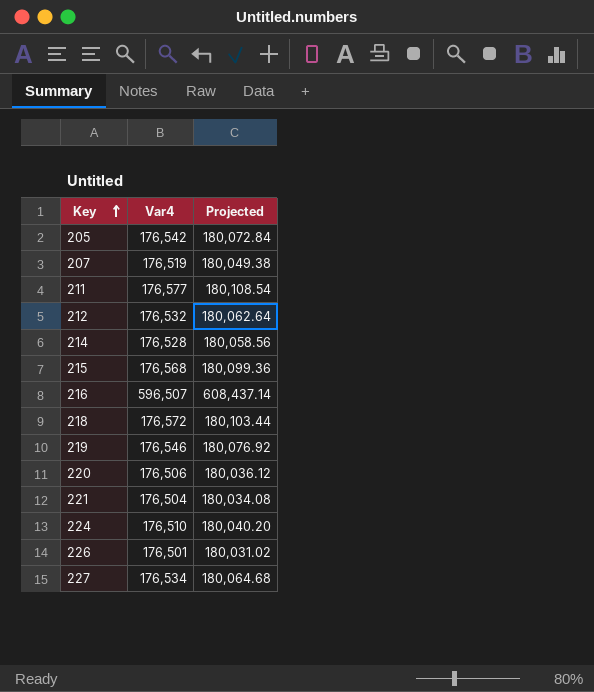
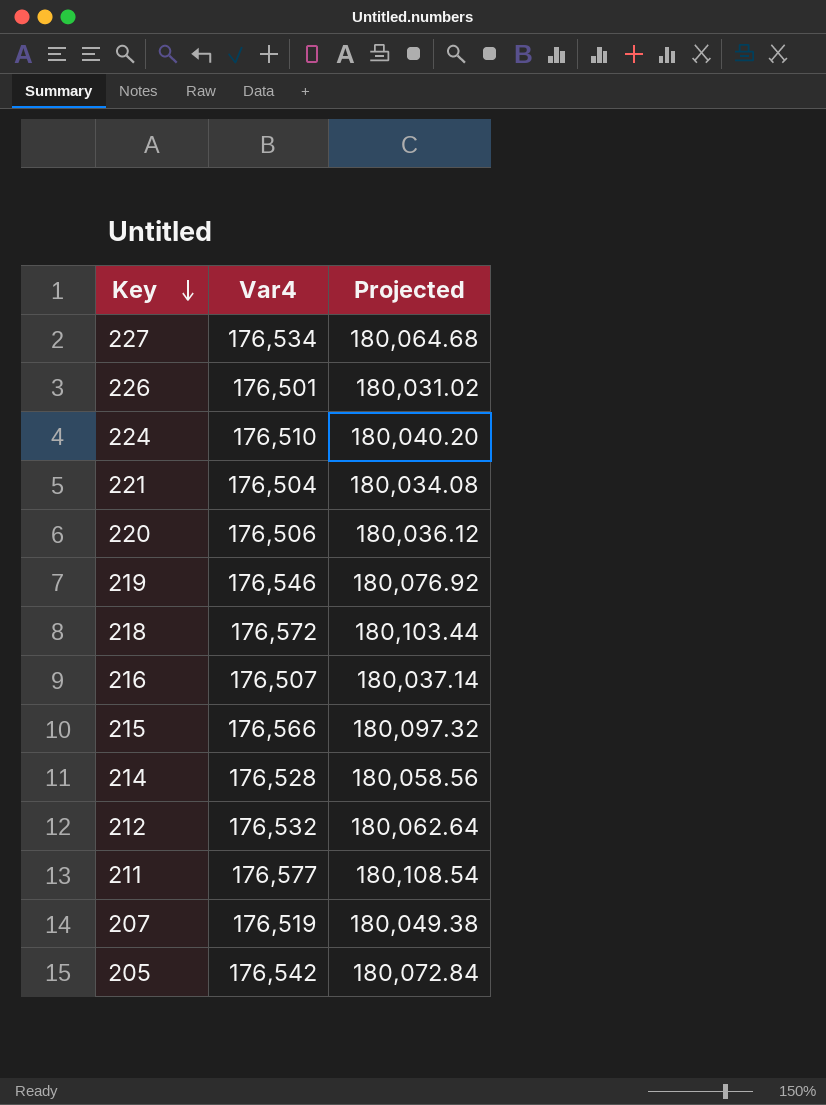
row order: Key ascending -> Key descending
216 | Var4: 596,507 -> 176,507
216 | Projected: 608,437.14 -> 180,037.14
215 | Var4: 176,568 -> 176,566
215 | Projected: 180,099.36 -> 180,097.32

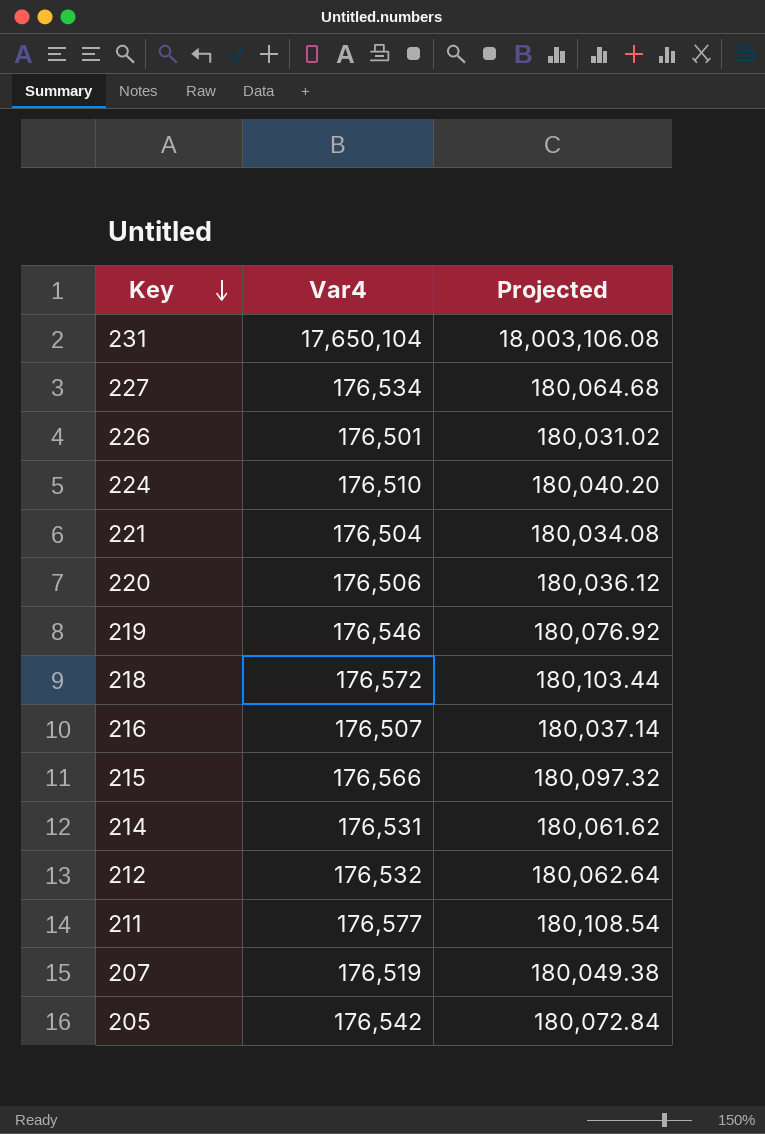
row 231: none -> 17,650,104 | 18,003,106.08
214 | Var4: 176,528 -> 176,531
214 | Projected: 180,058.56 -> 180,061.62

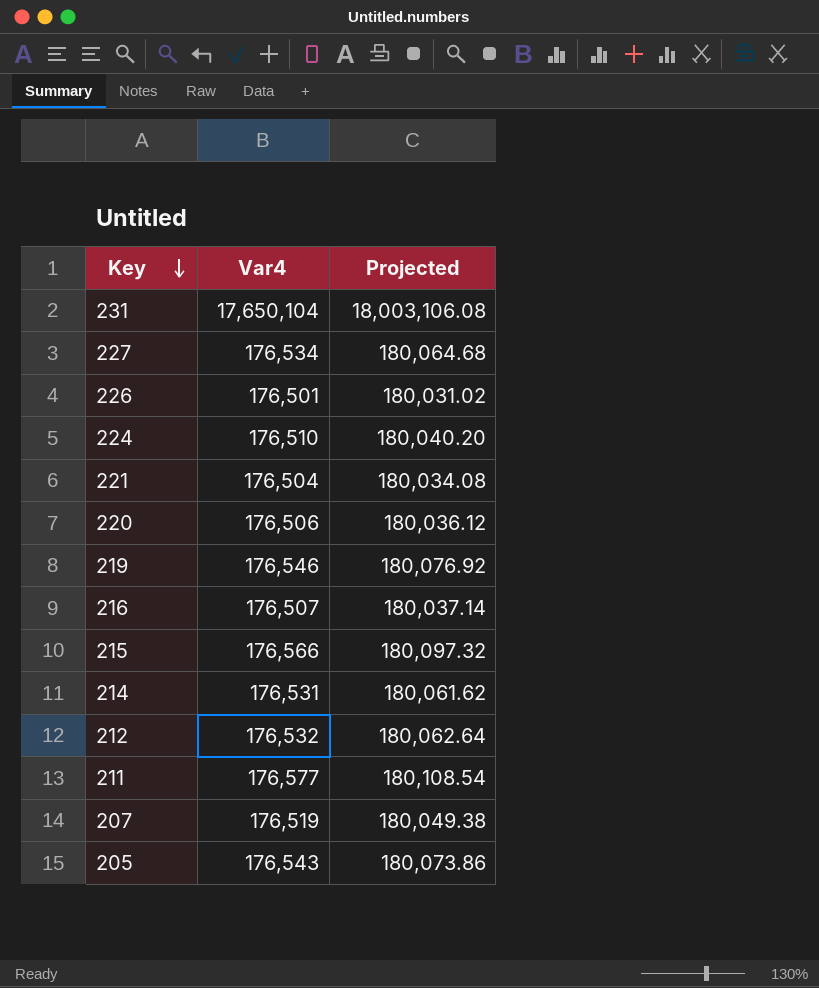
row 218: 176,572 | 180,103.44 -> none
205 | Var4: 176,542 -> 176,543
205 | Projected: 180,072.84 -> 180,073.86

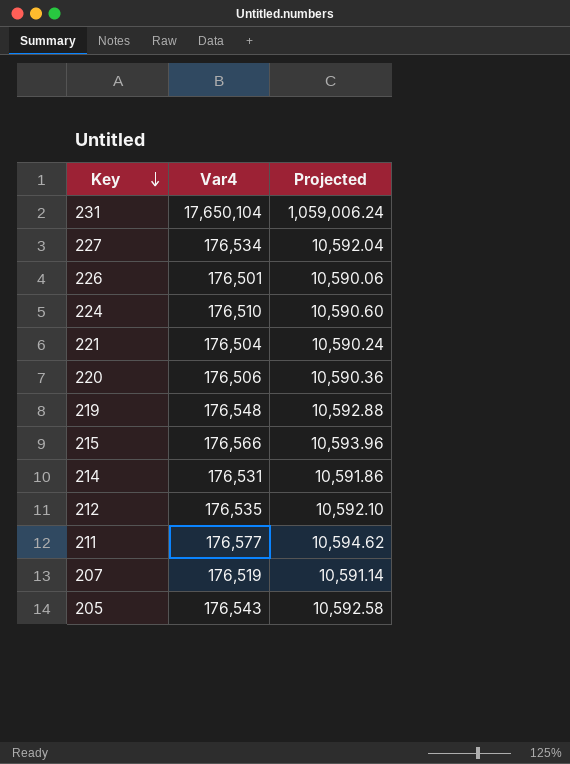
column Projected | formula: [Var4] * 1.02 -> [Var4] * 0.06
row 216: 176,507 | 180,037.14 -> none
219 | Var4: 176,546 -> 176,548
212 | Var4: 176,532 -> 176,535

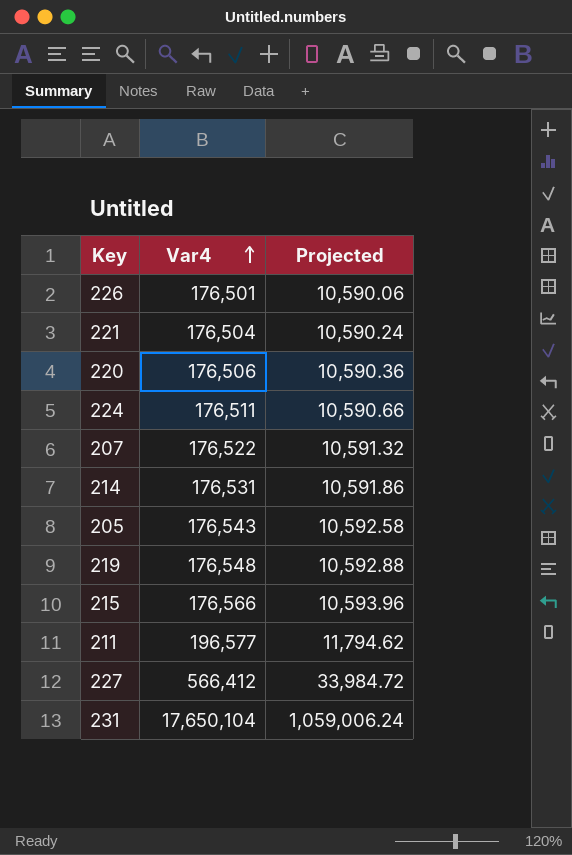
row order: Key descending -> Var4 ascending
row 212: 176,535 | 10,592.10 -> none
224 | Var4: 176,510 -> 176,511
224 | Projected: 10,590.60 -> 10,590.66
207 | Var4: 176,519 -> 176,522
207 | Projected: 10,591.14 -> 10,591.32
211 | Var4: 176,577 -> 196,577
211 | Projected: 10,594.62 -> 11,794.62
227 | Var4: 176,534 -> 566,412
227 | Projected: 10,592.04 -> 33,984.72

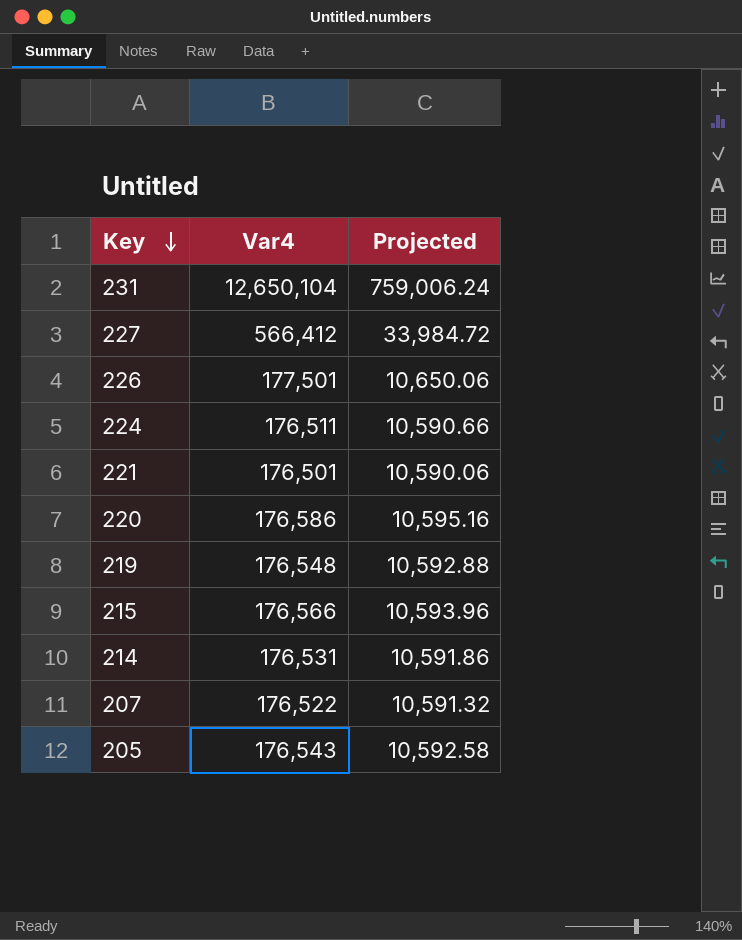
row order: Var4 ascending -> Key descending
row 211: 196,577 | 11,794.62 -> none
231 | Var4: 17,650,104 -> 12,650,104
231 | Projected: 1,059,006.24 -> 759,006.24
226 | Var4: 176,501 -> 177,501
226 | Projected: 10,590.06 -> 10,650.06
221 | Var4: 176,504 -> 176,501
221 | Projected: 10,590.24 -> 10,590.06
220 | Var4: 176,506 -> 176,586
220 | Projected: 10,590.36 -> 10,595.16

